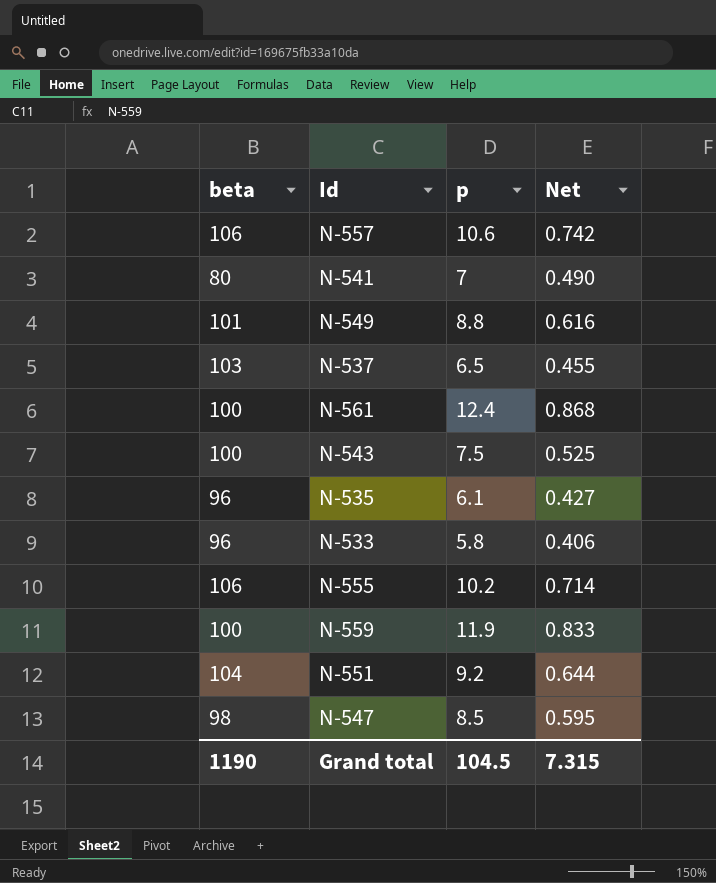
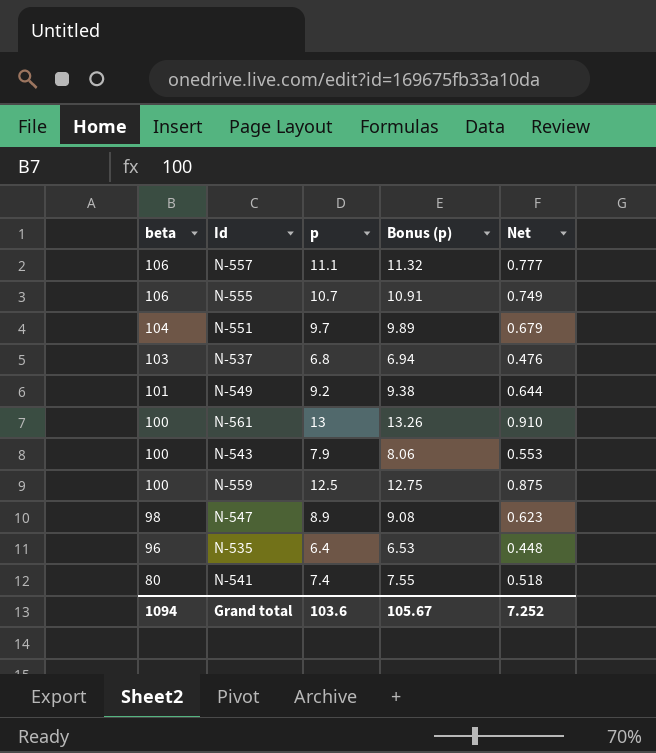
row order: none -> beta descending
column Bonus (p) | formula: none -> [p] * 1.02
row N-533: 96 | 5.8 | 0.406 -> none
N-557 | p: 10.6 -> 11.1
N-557 | Net: 0.742 -> 0.777
N-555 | p: 10.2 -> 10.7
N-555 | Net: 0.714 -> 0.749
N-551 | p: 9.2 -> 9.7
N-551 | Net: 0.644 -> 0.679
N-537 | p: 6.5 -> 6.8
N-537 | Net: 0.455 -> 0.476
N-549 | p: 8.8 -> 9.2
N-549 | Net: 0.616 -> 0.644
N-561 | p: 12.4 -> 13
N-561 | Net: 0.868 -> 0.910
N-543 | p: 7.5 -> 7.9
N-543 | Net: 0.525 -> 0.553
N-559 | p: 11.9 -> 12.5
N-559 | Net: 0.833 -> 0.875
N-547 | p: 8.5 -> 8.9
N-547 | Net: 0.595 -> 0.623
N-535 | p: 6.1 -> 6.4
N-535 | Net: 0.427 -> 0.448
N-541 | p: 7 -> 7.4
N-541 | Net: 0.490 -> 0.518
Grand total | beta: 1190 -> 1094
Grand total | p: 104.5 -> 103.6
Grand total | Net: 7.315 -> 7.252

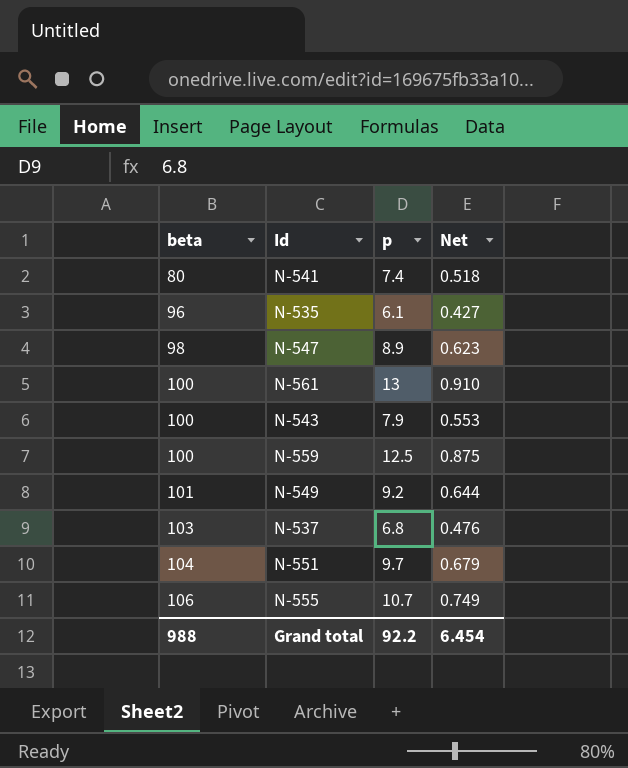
row order: beta descending -> beta ascending
column Bonus (p) | formula: [p] * 1.02 -> none
row N-557: 106 | 11.1 | 11.32 | 0.777 -> none
N-535 | p: 6.4 -> 6.1
N-535 | Net: 0.448 -> 0.427
Grand total | beta: 1094 -> 988
Grand total | p: 103.6 -> 92.2
Grand total | Net: 7.252 -> 6.454

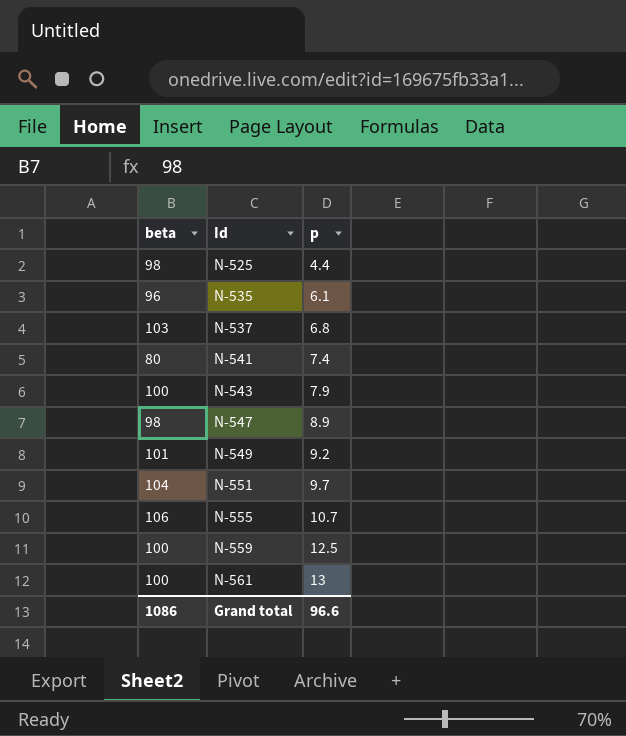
row order: beta ascending -> Id ascending
column Net | formula: [p] * 0.07 -> none
row N-525: none -> 98 | 4.4
Grand total | beta: 988 -> 1086
Grand total | p: 92.2 -> 96.6

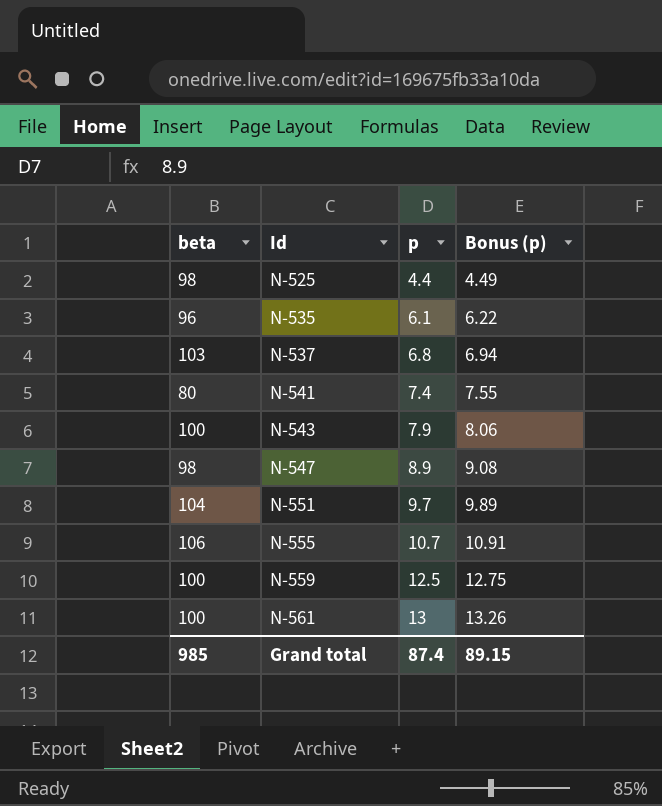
column Bonus (p) | formula: none -> [p] * 1.02
row N-549: 101 | 9.2 -> none
Grand total | beta: 1086 -> 985
Grand total | p: 96.6 -> 87.4

